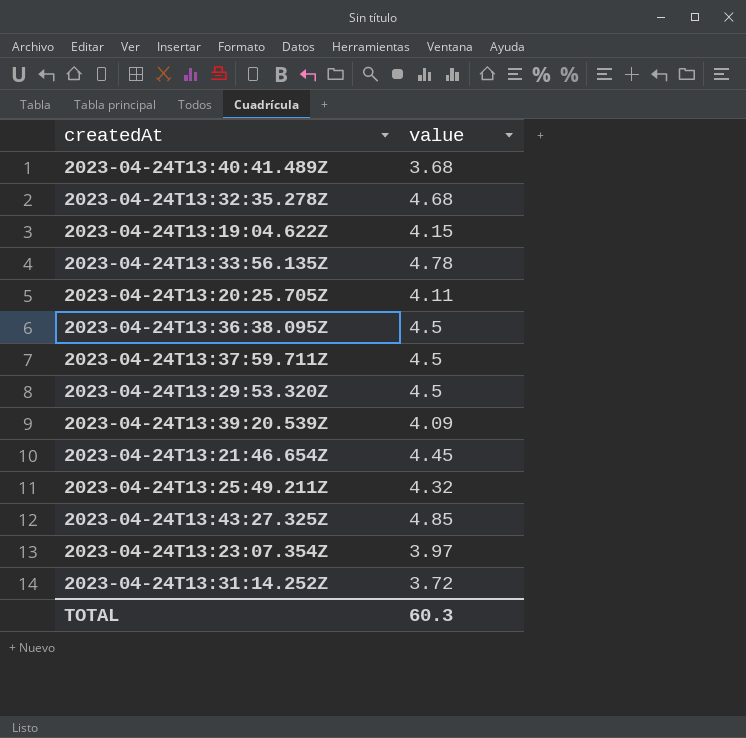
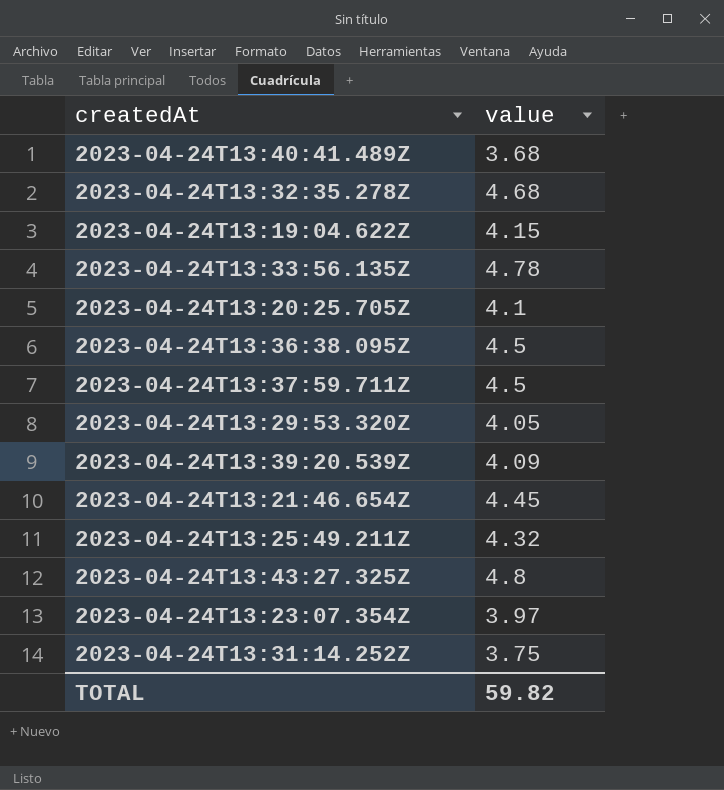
2023-04-24T13:20:25.705Z | value: 4.11 -> 4.1
2023-04-24T13:29:53.320Z | value: 4.5 -> 4.05
2023-04-24T13:43:27.325Z | value: 4.85 -> 4.8
2023-04-24T13:31:14.252Z | value: 3.72 -> 3.75
TOTAL | value: 60.3 -> 59.82

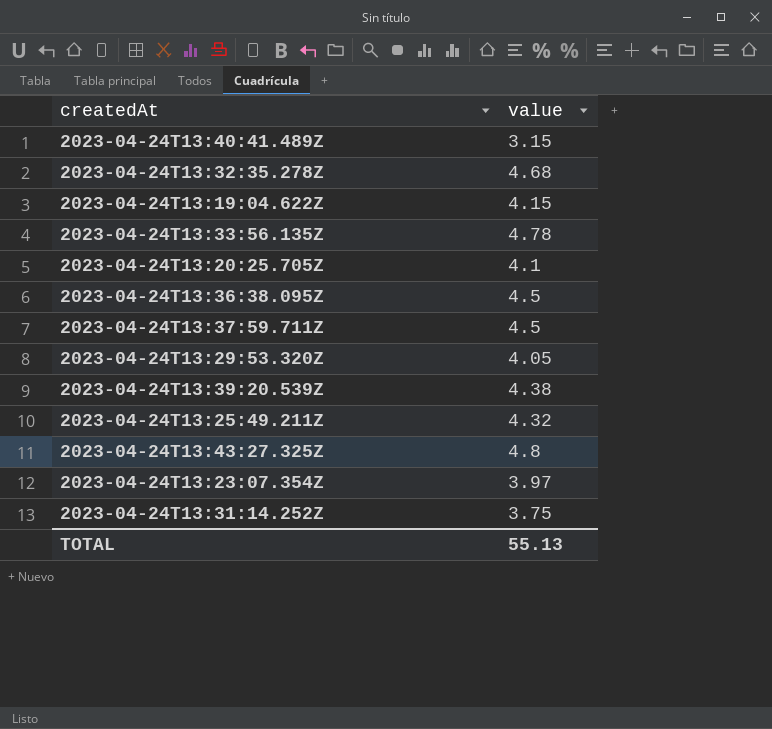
row 2023-04-24T13:21:46.654Z: 4.45 -> none
2023-04-24T13:40:41.489Z | value: 3.68 -> 3.15
2023-04-24T13:39:20.539Z | value: 4.09 -> 4.38
TOTAL | value: 59.82 -> 55.13

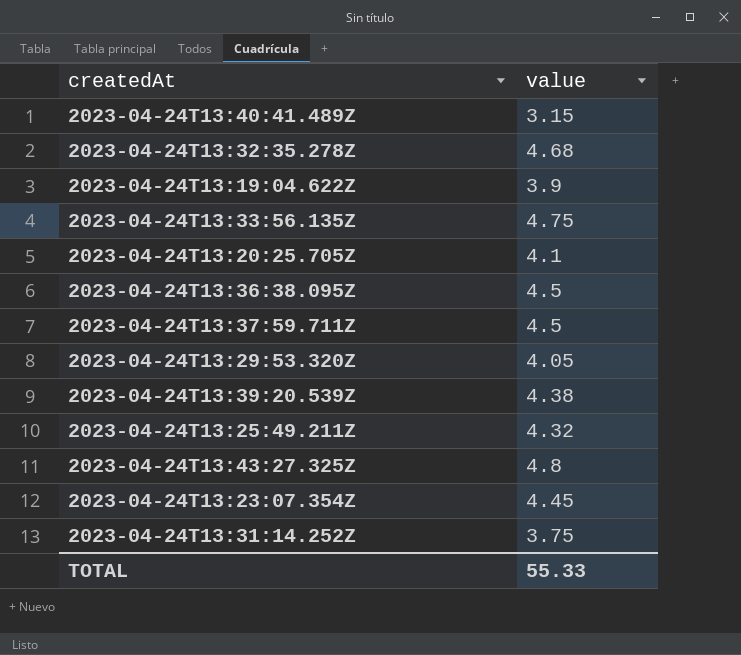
2023-04-24T13:19:04.622Z | value: 4.15 -> 3.9
2023-04-24T13:33:56.135Z | value: 4.78 -> 4.75
2023-04-24T13:23:07.354Z | value: 3.97 -> 4.45
TOTAL | value: 55.13 -> 55.33

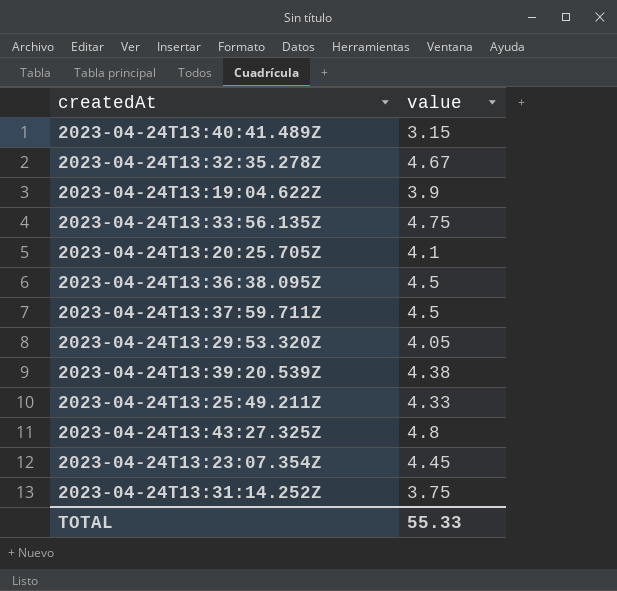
2023-04-24T13:32:35.278Z | value: 4.68 -> 4.67
2023-04-24T13:25:49.211Z | value: 4.32 -> 4.33

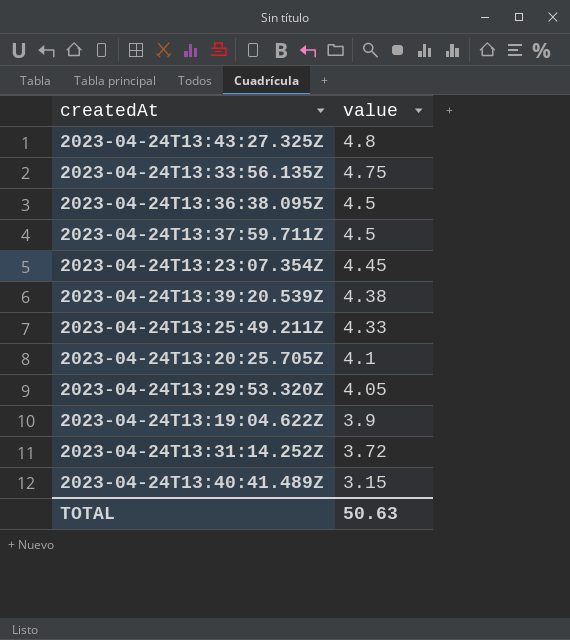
row order: none -> value descending
row 2023-04-24T13:32:35.278Z: 4.67 -> none
2023-04-24T13:31:14.252Z | value: 3.75 -> 3.72
TOTAL | value: 55.33 -> 50.63

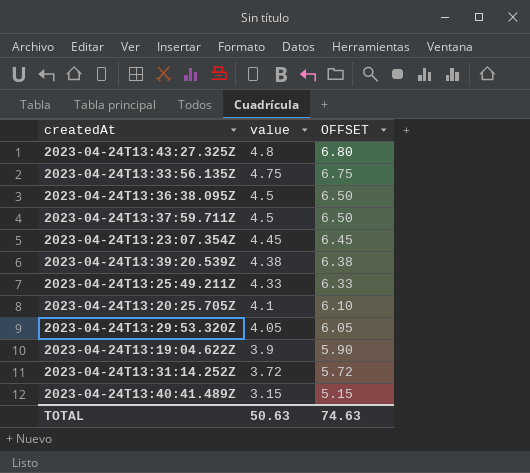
column OFFSET | formula: none -> [value] + 2

